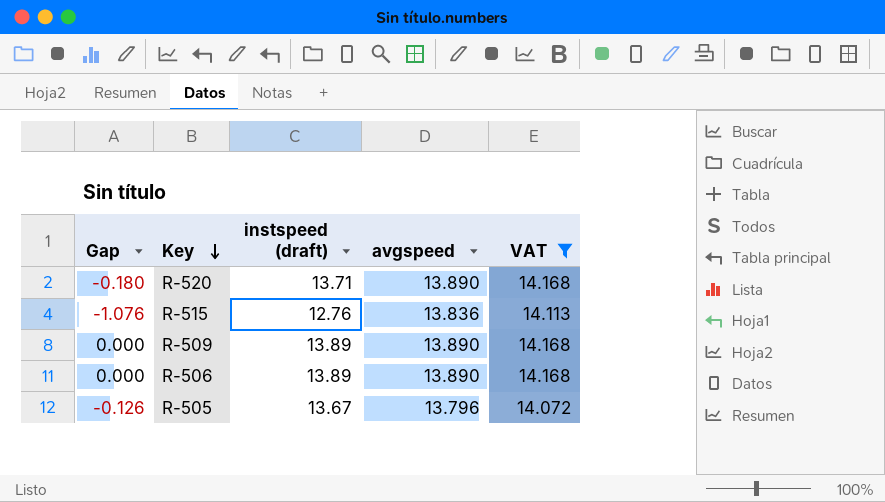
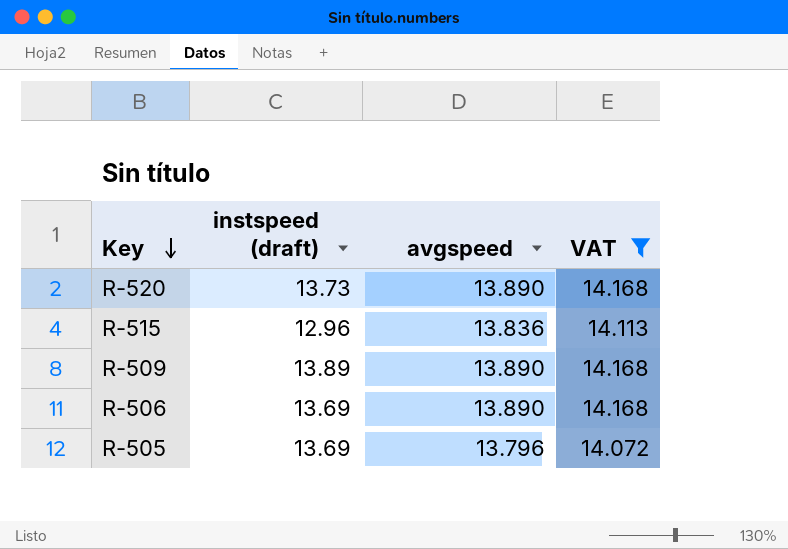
column Gap | formula: [instspeed (draft)] - [avgspeed] -> none
R-520 | instspeed (draft): 13.71 -> 13.73
R-515 | instspeed (draft): 12.76 -> 12.96
R-506 | instspeed (draft): 13.89 -> 13.69
R-505 | instspeed (draft): 13.67 -> 13.69

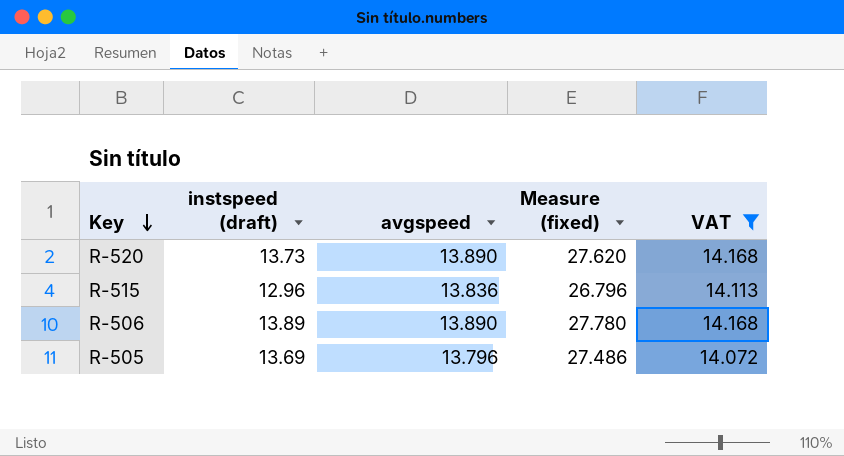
column Measure (fixed) | formula: none -> [instspeed (draft)] + [avgspeed]
row R-509: 13.89 | 13.890 | 14.168 -> none
R-506 | instspeed (draft): 13.69 -> 13.89

